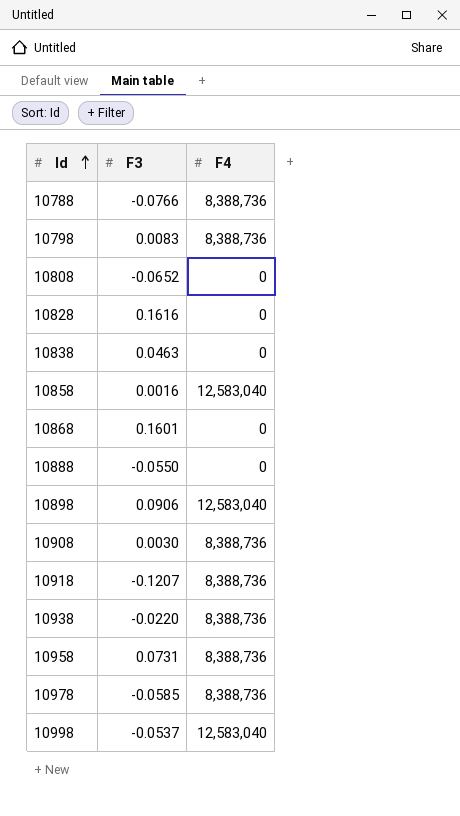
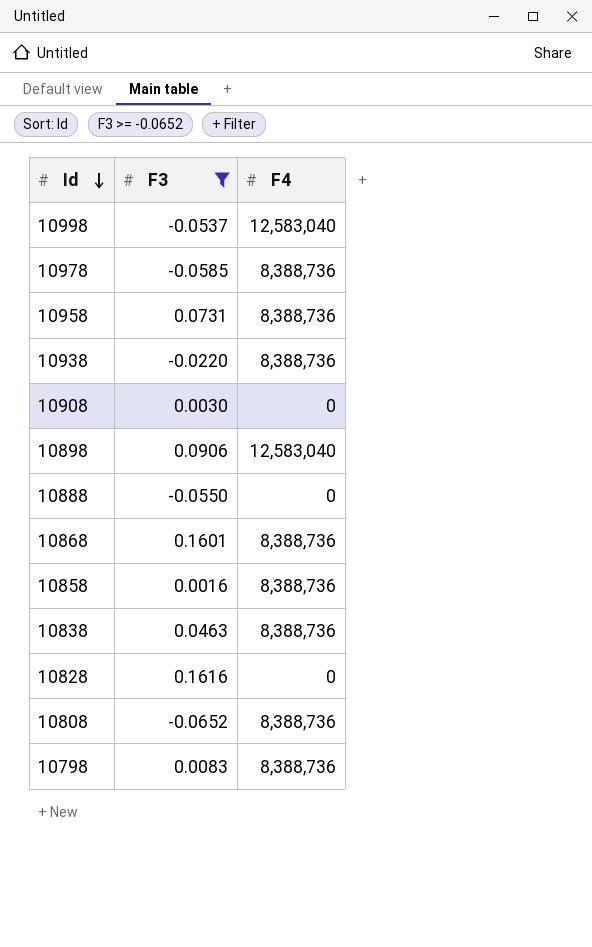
filter: none -> F3 >= -0.0652
row order: Id ascending -> Id descending
10908 | F4: 8,388,736 -> 0
10868 | F4: 0 -> 8,388,736
10858 | F4: 12,583,040 -> 8,388,736
10838 | F4: 0 -> 8,388,736
10808 | F4: 0 -> 8,388,736

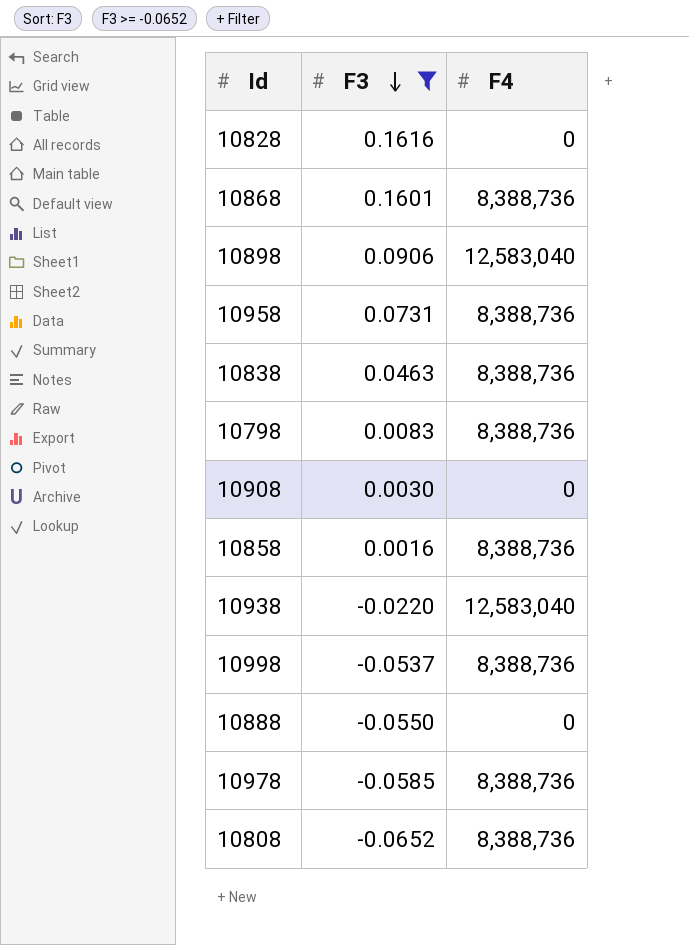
row order: Id descending -> F3 descending
10938 | F4: 8,388,736 -> 12,583,040
10998 | F4: 12,583,040 -> 8,388,736

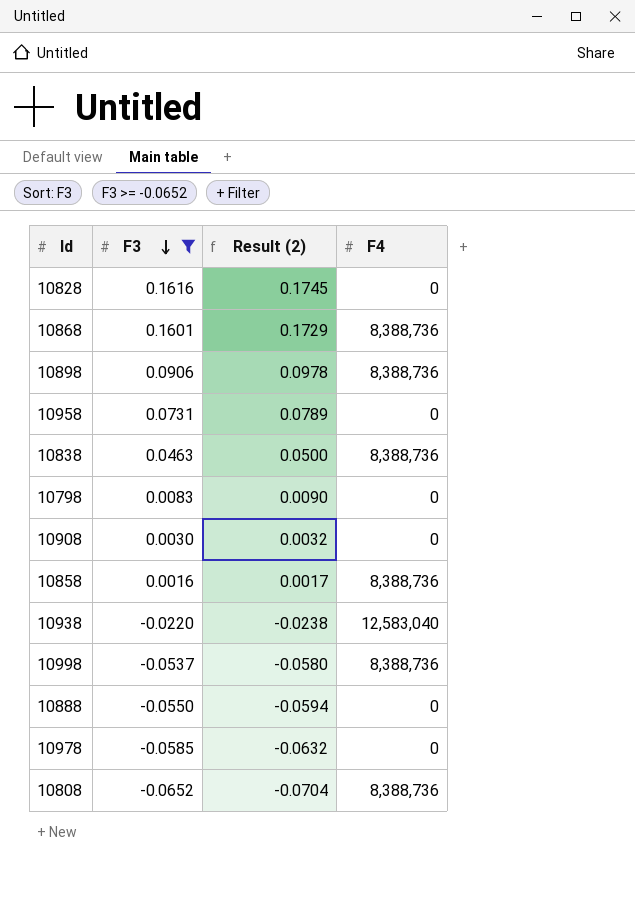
column Result (2) | formula: none -> [F3] * 1.08
10898 | F4: 12,583,040 -> 8,388,736
10958 | F4: 8,388,736 -> 0
10798 | F4: 8,388,736 -> 0
10978 | F4: 8,388,736 -> 0

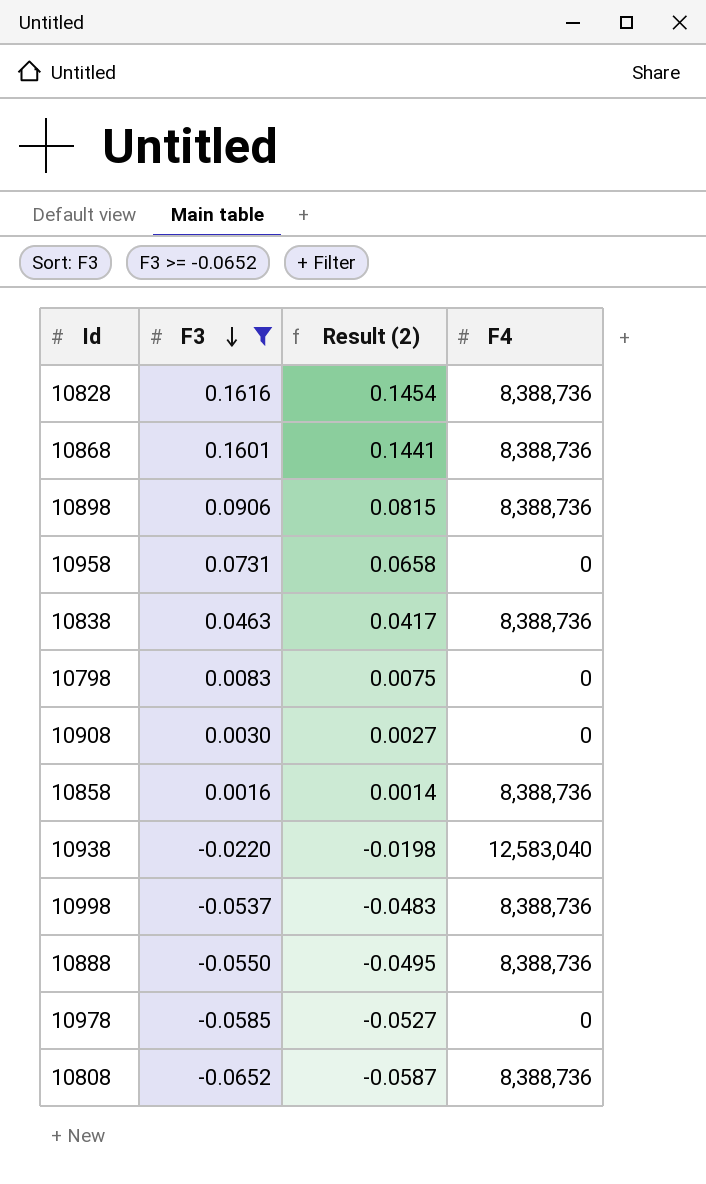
column Result (2) | formula: [F3] * 1.08 -> [F3] * 0.9
10828 | F4: 0 -> 8,388,736
10888 | F4: 0 -> 8,388,736

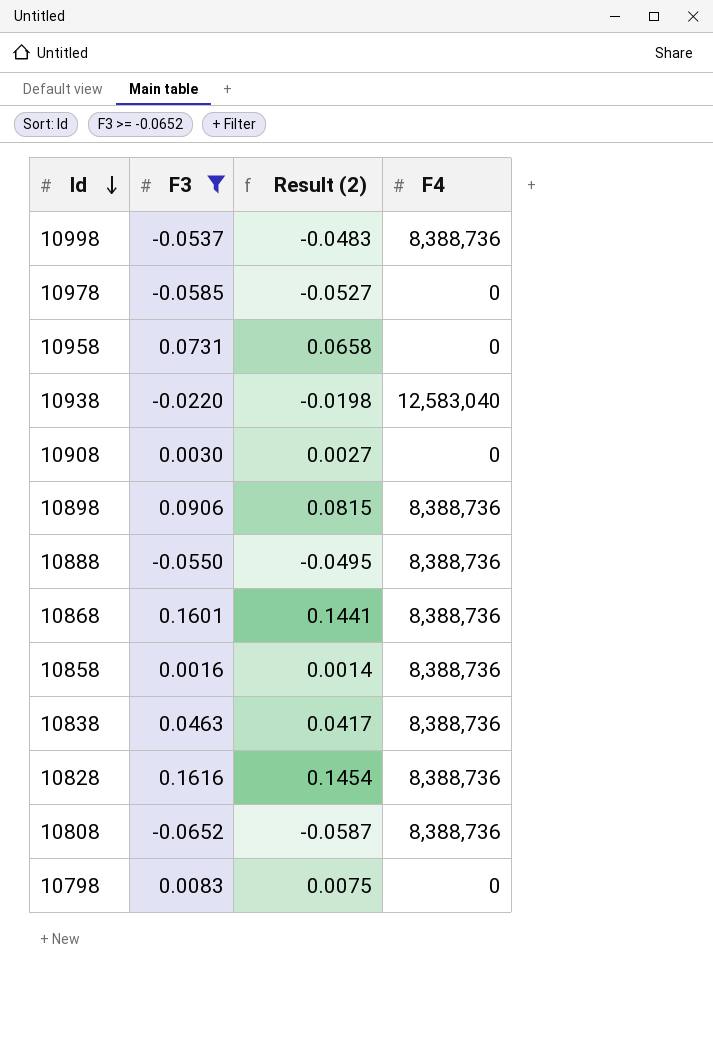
row order: F3 descending -> Id descending

